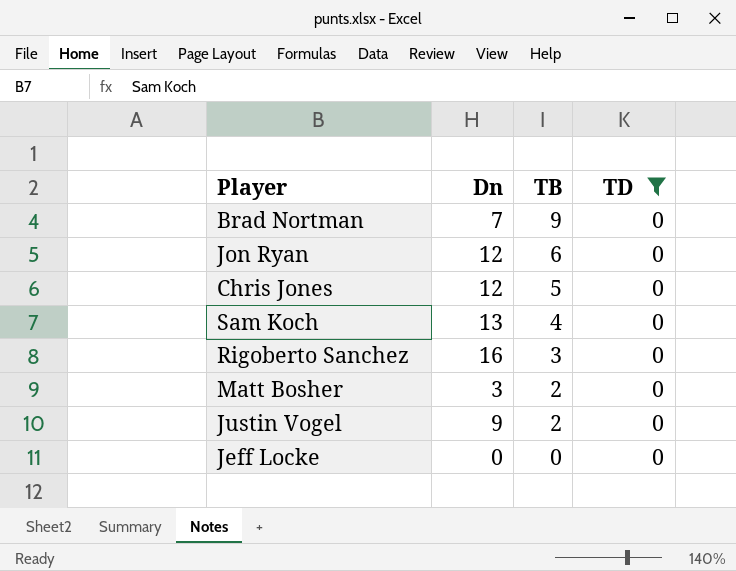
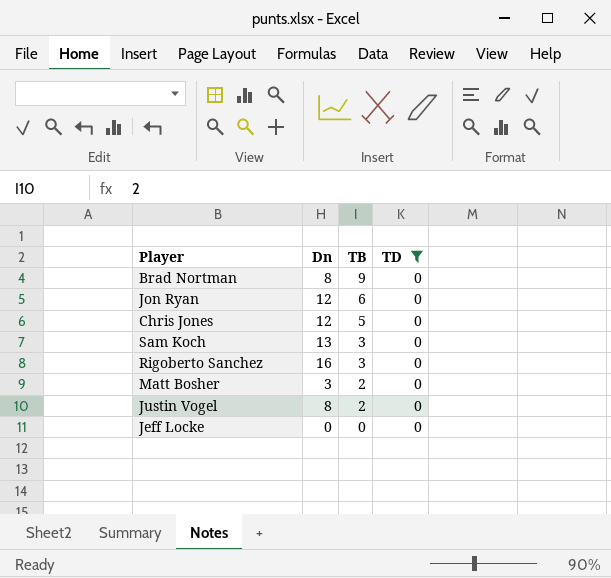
Brad Nortman | Dn: 7 -> 8
Sam Koch | TB: 4 -> 3
Justin Vogel | Dn: 9 -> 8

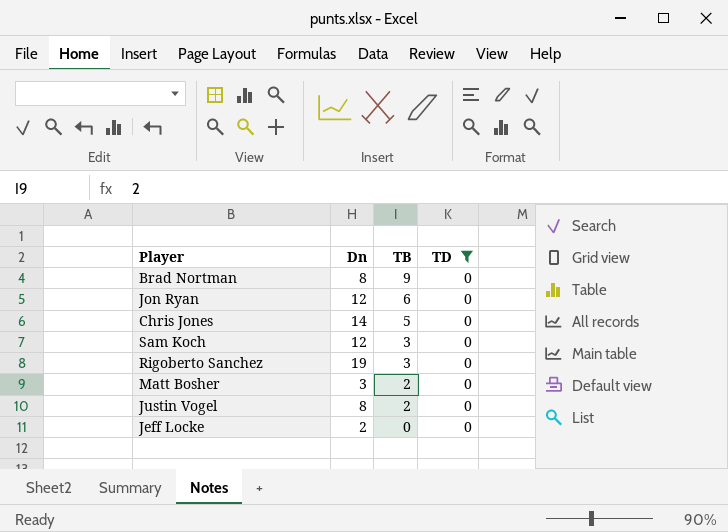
Chris Jones | Dn: 12 -> 14
Sam Koch | Dn: 13 -> 12
Rigoberto Sanchez | Dn: 16 -> 19
Jeff Locke | Dn: 0 -> 2

